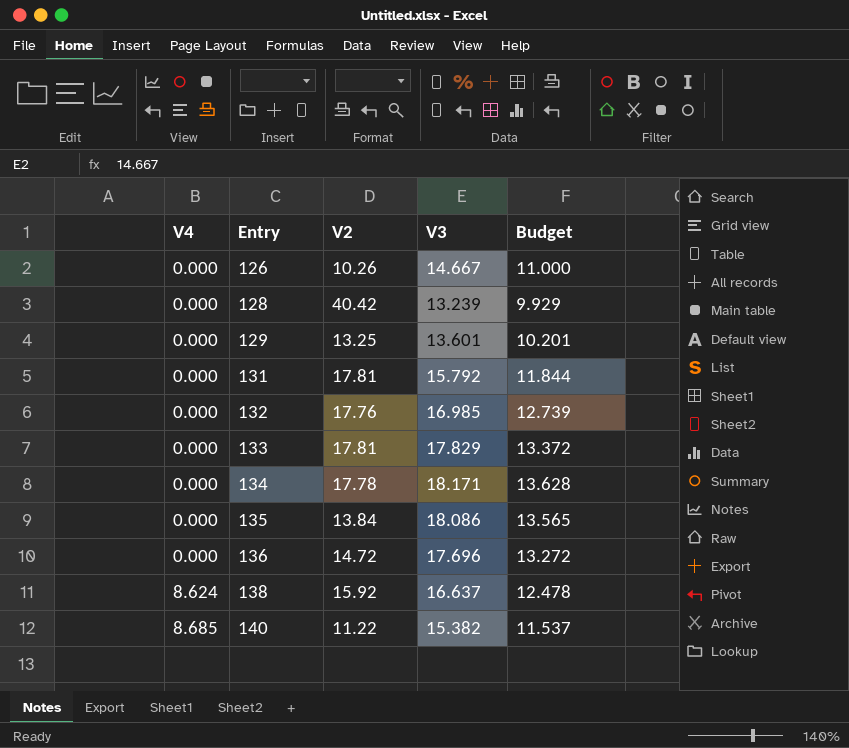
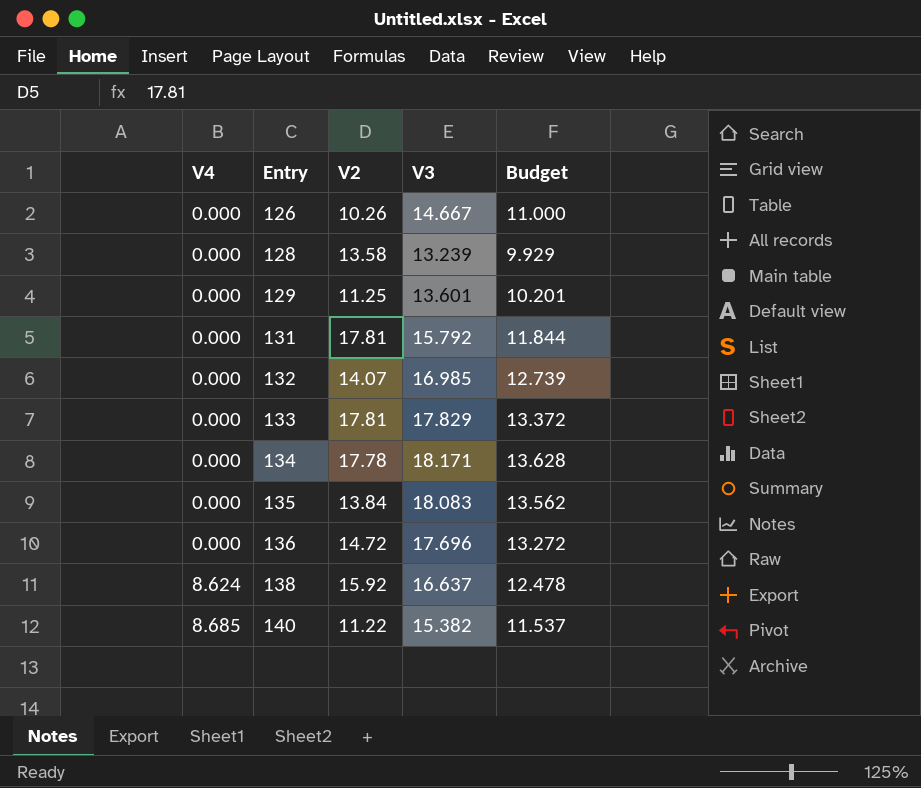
128 | V2: 40.42 -> 13.58
129 | V2: 13.25 -> 11.25
132 | V2: 17.76 -> 14.07
135 | V3: 18.086 -> 18.083
135 | Budget: 13.565 -> 13.562

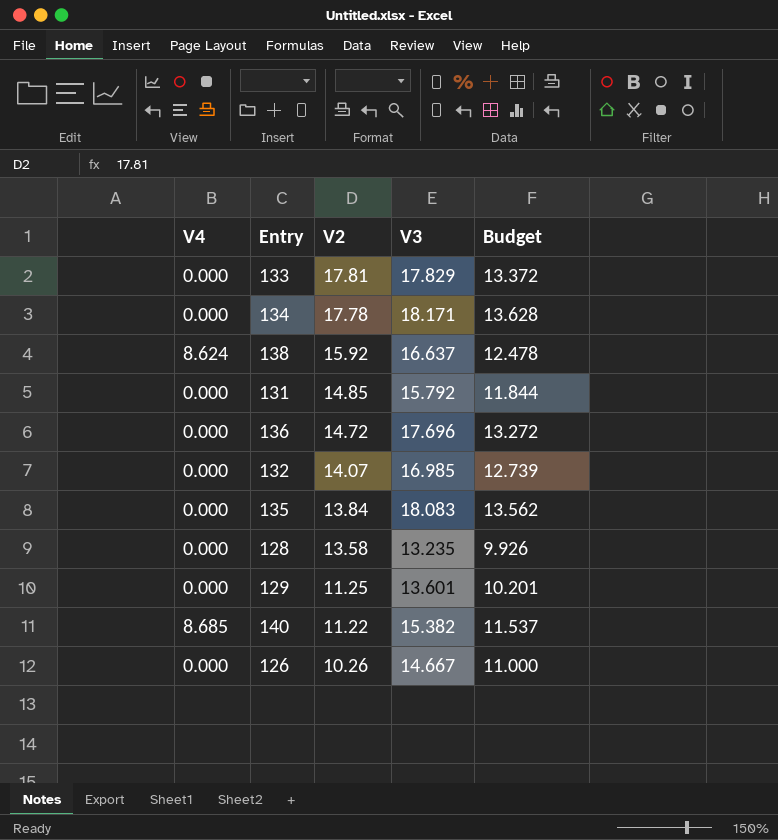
row order: V4 ascending -> V2 descending
131 | V2: 17.81 -> 14.85
128 | V3: 13.239 -> 13.235
128 | Budget: 9.929 -> 9.926

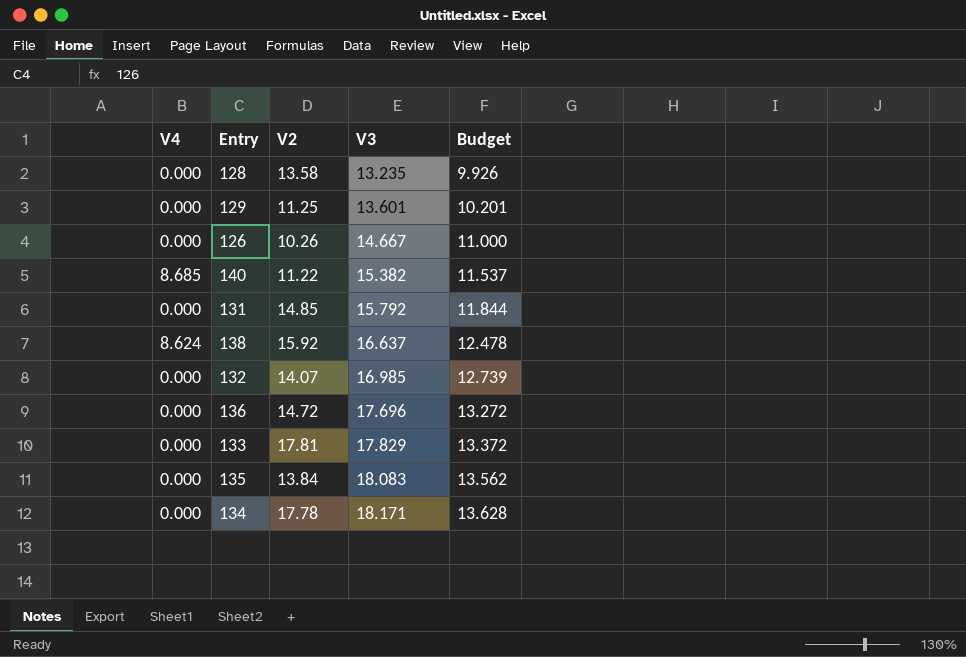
row order: V2 descending -> V3 ascending

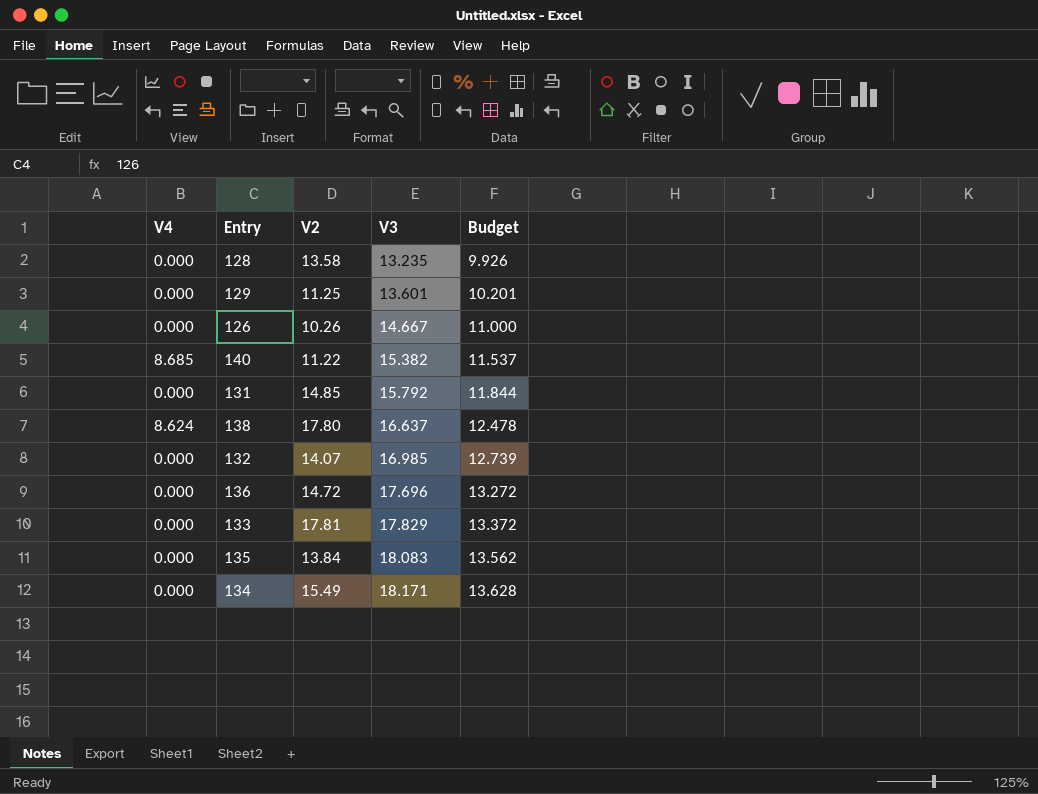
138 | V2: 15.92 -> 17.80
134 | V2: 17.78 -> 15.49

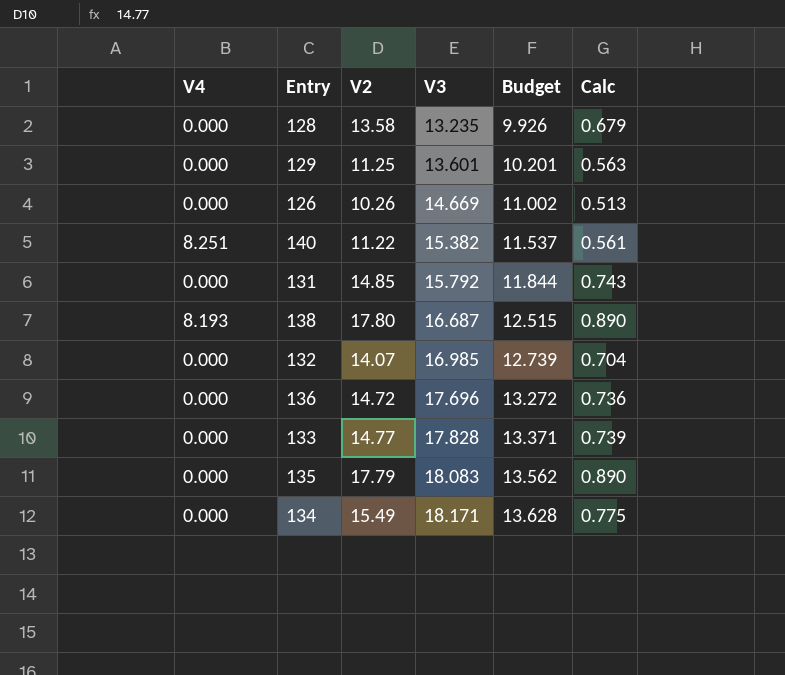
column Calc | formula: none -> [V2] * 0.05
126 | V3: 14.667 -> 14.669
126 | Budget: 11.000 -> 11.002
140 | V4: 8.685 -> 8.251
138 | V4: 8.624 -> 8.193
138 | V3: 16.637 -> 16.687
138 | Budget: 12.478 -> 12.515
133 | V2: 17.81 -> 14.77
133 | V3: 17.829 -> 17.828
133 | Budget: 13.372 -> 13.371
135 | V2: 13.84 -> 17.79

